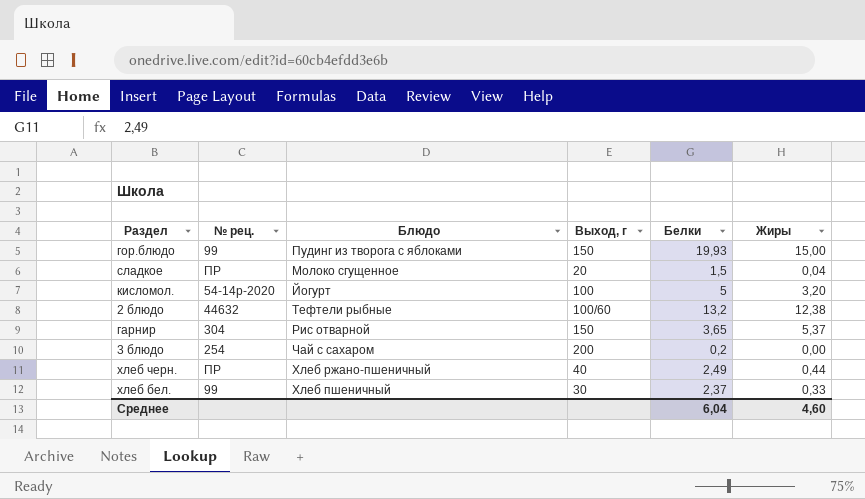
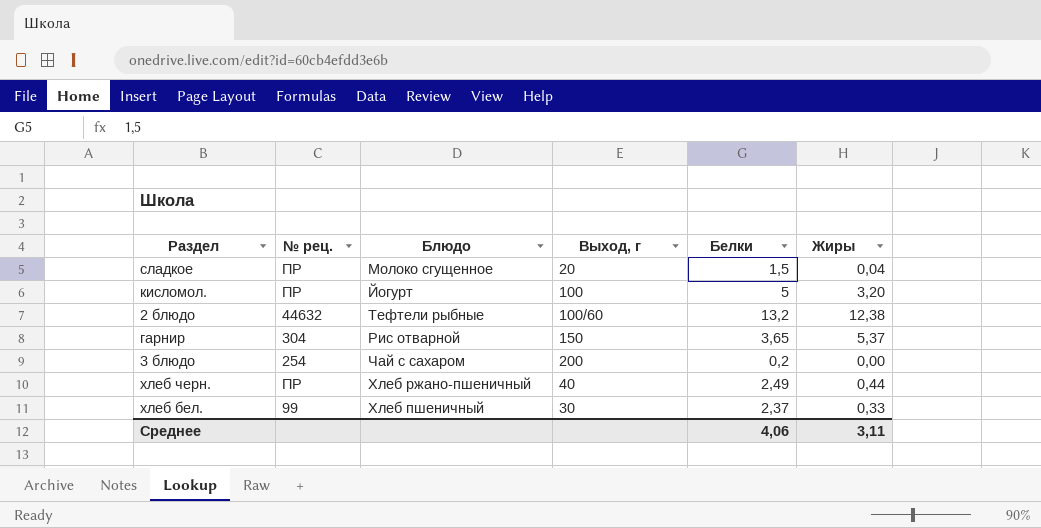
row гор.блюдо: 99 | Пудинг из творога с яблоками | 150 | 19,93 | 15,00 -> none
кисломол. | № рец.: 54-14р-2020 -> ПР
Среднее | Белки: 6,04 -> 4,06
Среднее | Жиры: 4,60 -> 3,11

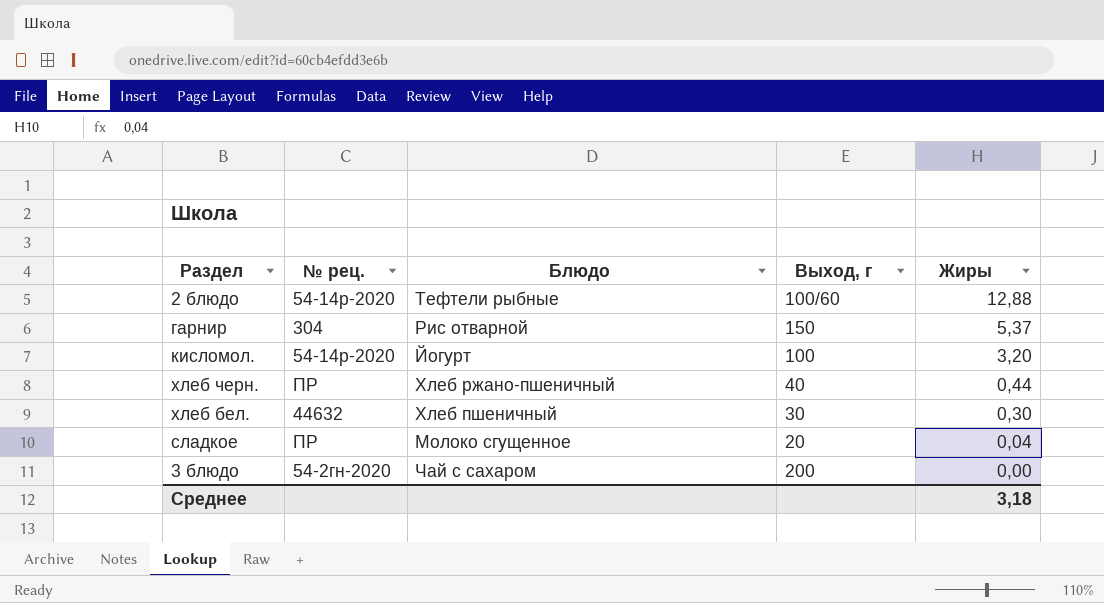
row order: none -> Жиры descending
column Белки | position: 5 -> none
2 блюдо | № рец.: 44632 -> 54-14р-2020
2 блюдо | Жиры: 12,38 -> 12,88
кисломол. | № рец.: ПР -> 54-14р-2020
хлеб бел. | № рец.: 99 -> 44632
хлеб бел. | Жиры: 0,33 -> 0,30
3 блюдо | № рец.: 254 -> 54-2гн-2020
Среднее | Жиры: 3,11 -> 3,18

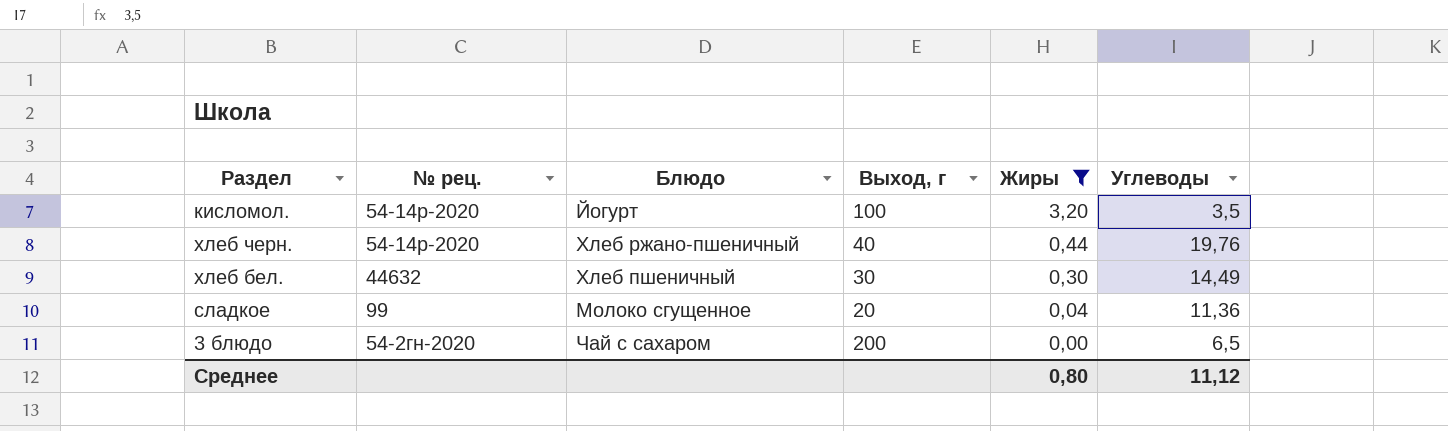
filter: none -> Жиры <= 3,20
column Углеводы | position: none -> 6
хлеб черн. | № рец.: ПР -> 54-14р-2020
сладкое | № рец.: ПР -> 99
Среднее | Жиры: 3,18 -> 0,80

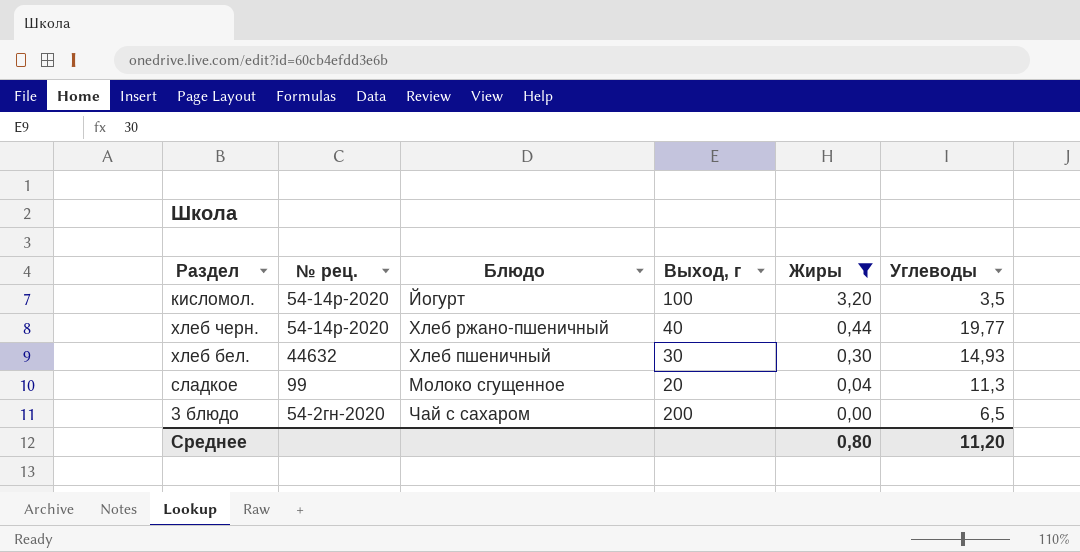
хлеб черн. | Углеводы: 19,76 -> 19,77
хлеб бел. | Углеводы: 14,49 -> 14,93
сладкое | Углеводы: 11,36 -> 11,3
Среднее | Углеводы: 11,12 -> 11,20

